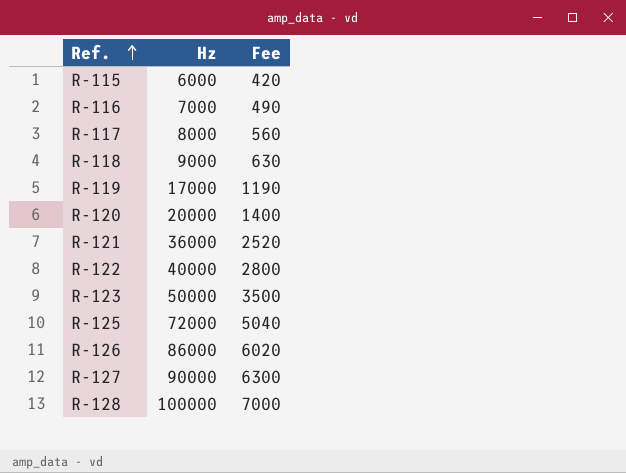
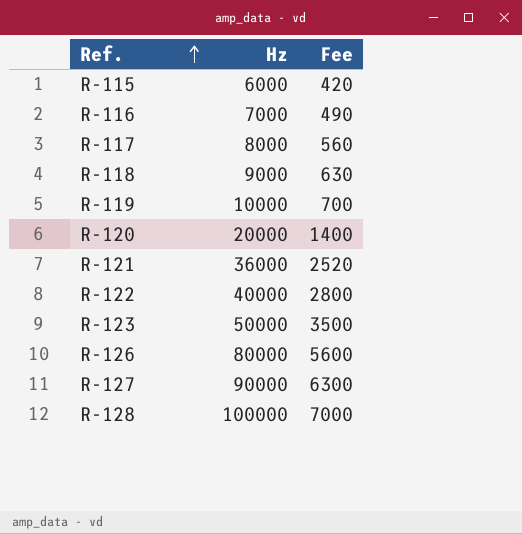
row R-125: 72000 | 5040 -> none
R-119 | Hz: 17000 -> 10000
R-119 | Fee: 1190 -> 700
R-126 | Hz: 86000 -> 80000
R-126 | Fee: 6020 -> 5600

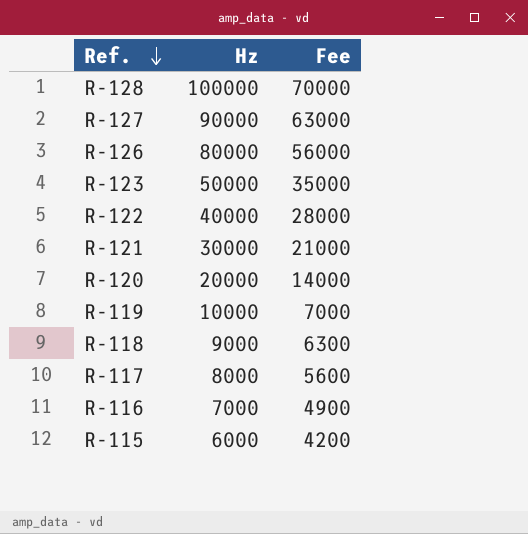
row order: Ref. ascending -> Ref. descending
column Fee | formula: [Hz] * 0.07 -> [Hz] * 0.7
R-121 | Hz: 36000 -> 30000

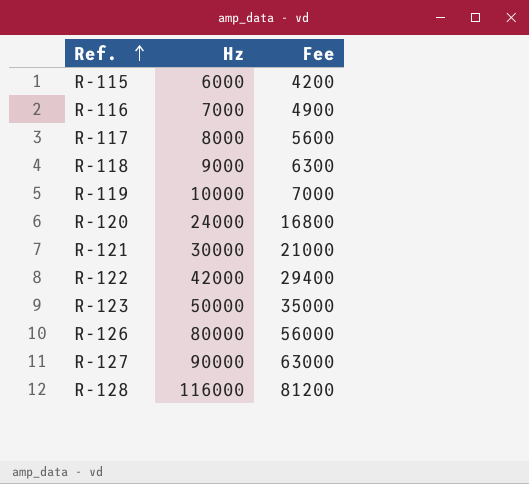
row order: Ref. descending -> Ref. ascending
R-120 | Hz: 20000 -> 24000
R-120 | Fee: 14000 -> 16800
R-122 | Hz: 40000 -> 42000
R-122 | Fee: 28000 -> 29400
R-128 | Hz: 100000 -> 116000
R-128 | Fee: 70000 -> 81200

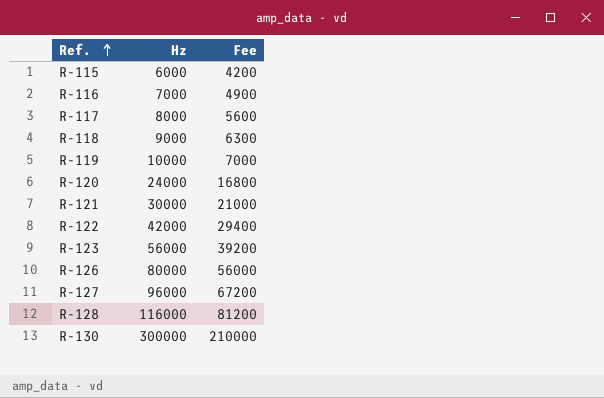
R-123 | Hz: 50000 -> 56000
R-123 | Fee: 35000 -> 39200
R-127 | Hz: 90000 -> 96000
R-127 | Fee: 63000 -> 67200
row R-130: none -> 300000 | 210000

